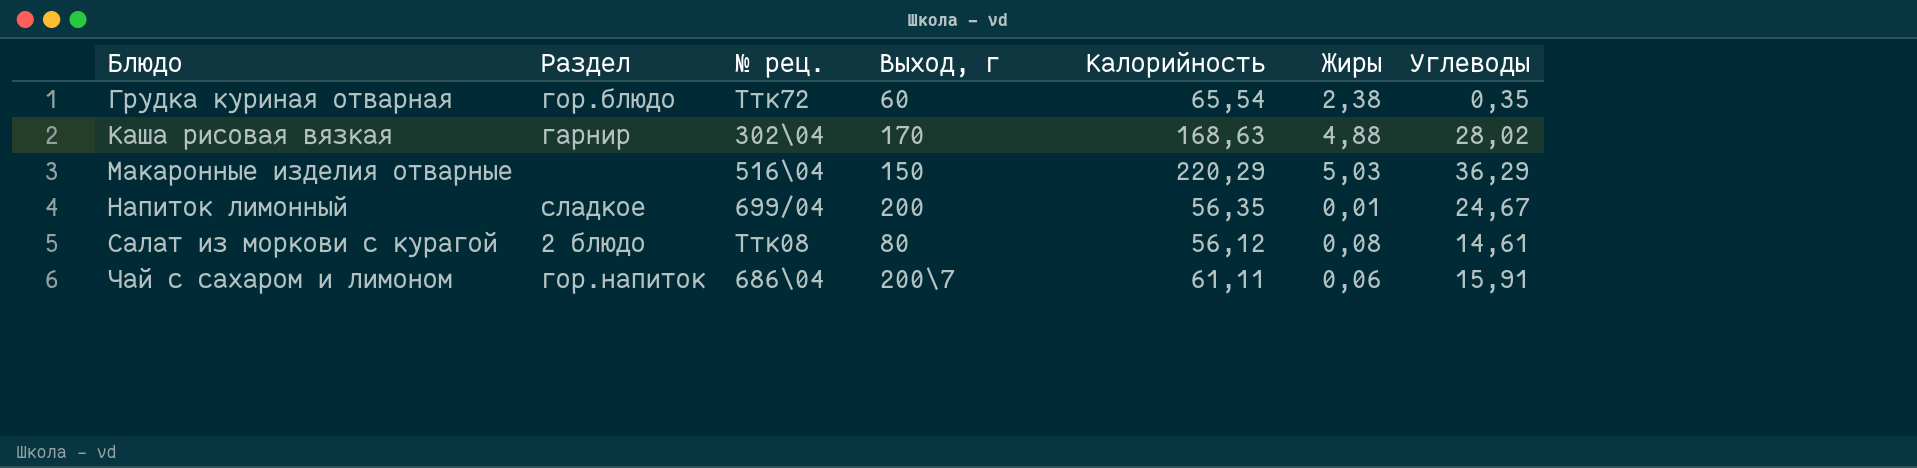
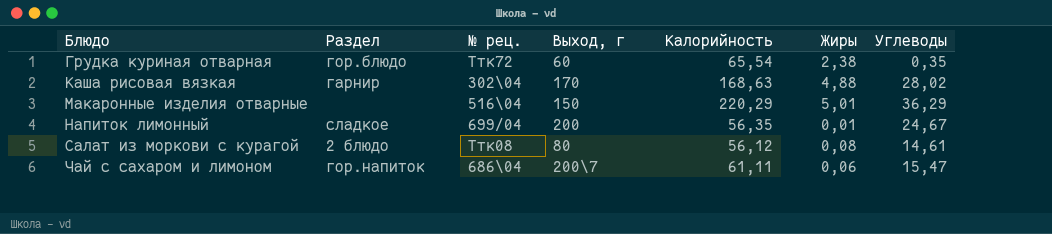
Макаронные изделия отварные | Жиры: 5,03 -> 5,01
Чай с сахаром и лимоном | Углеводы: 15,91 -> 15,47

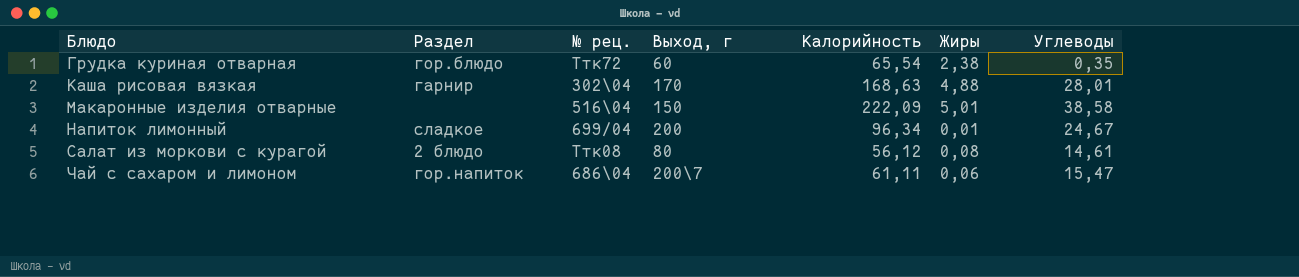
Каша рисовая вязкая | Углеводы: 28,02 -> 28,01
Макаронные изделия отварные | Калорийность: 220,29 -> 222,09
Макаронные изделия отварные | Углеводы: 36,29 -> 38,58
Напиток лимонный | Калорийность: 56,35 -> 96,34

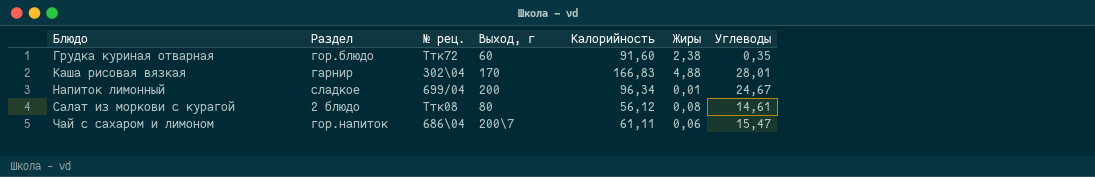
row Макаронные изделия отварные: none | 516\04 | 150 | 222,09 | 5,01 | 38,58 -> none
Грудка куриная отварная | Калорийность: 65,54 -> 91,60
Каша рисовая вязкая | Калорийность: 168,63 -> 166,83

